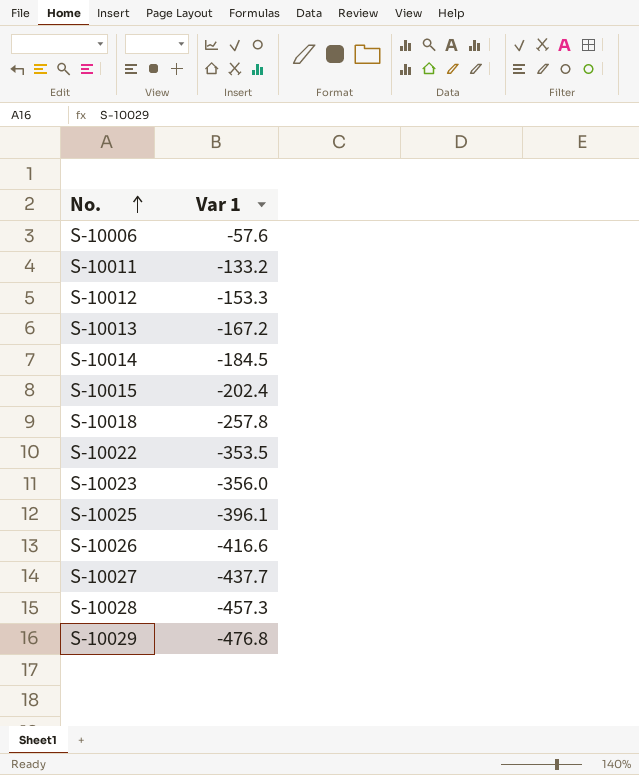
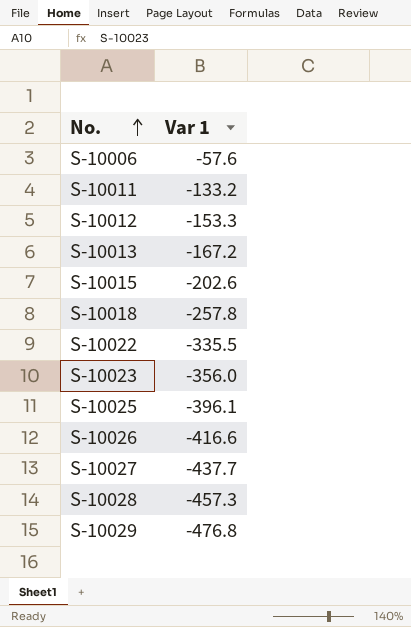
row S-10014: -184.5 -> none
S-10015 | Var 1: -202.4 -> -202.6
S-10022 | Var 1: -353.5 -> -335.5

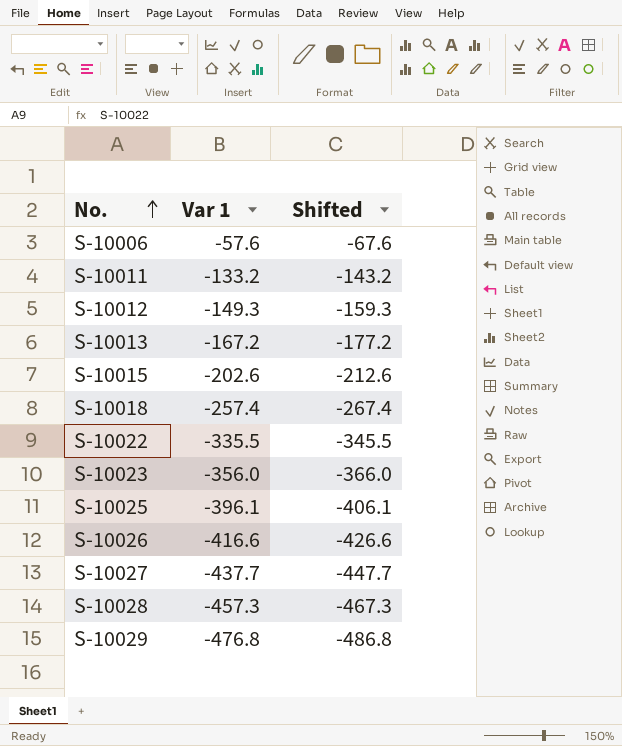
column Shifted | formula: none -> [Var 1] - 10
S-10012 | Var 1: -153.3 -> -149.3
S-10018 | Var 1: -257.8 -> -257.4

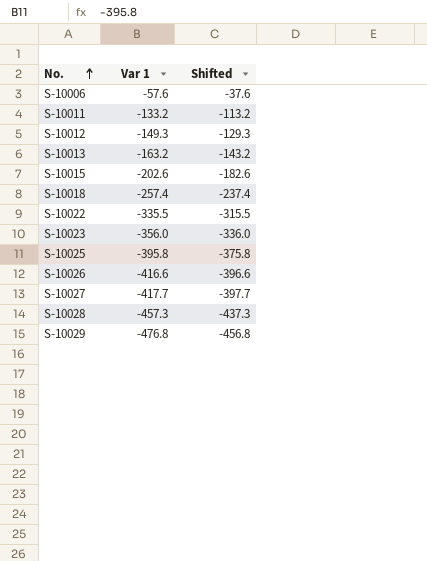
column Shifted | formula: [Var 1] - 10 -> [Var 1] + 20
S-10013 | Var 1: -167.2 -> -163.2
S-10025 | Var 1: -396.1 -> -395.8
S-10027 | Var 1: -437.7 -> -417.7

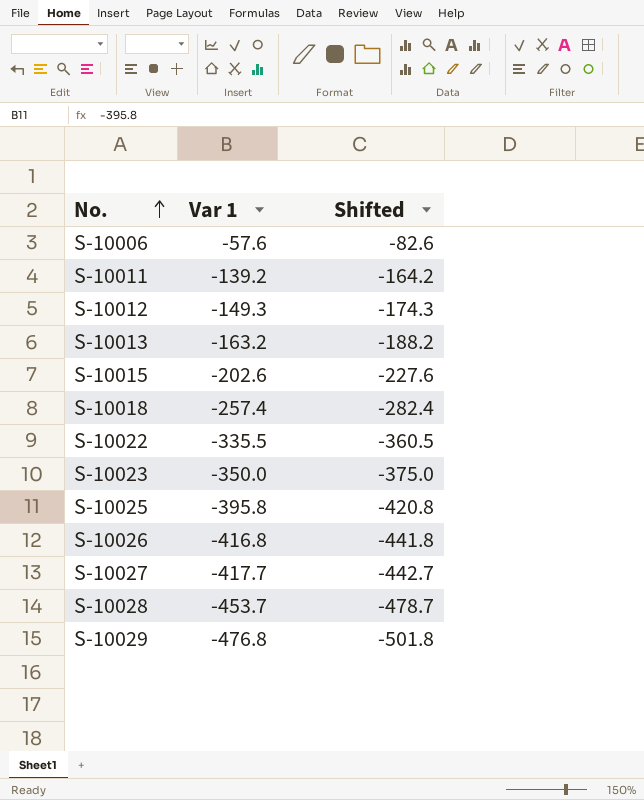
column Shifted | formula: [Var 1] + 20 -> [Var 1] - 25
S-10011 | Var 1: -133.2 -> -139.2
S-10023 | Var 1: -356.0 -> -350.0
S-10026 | Var 1: -416.6 -> -416.8
S-10028 | Var 1: -457.3 -> -453.7

